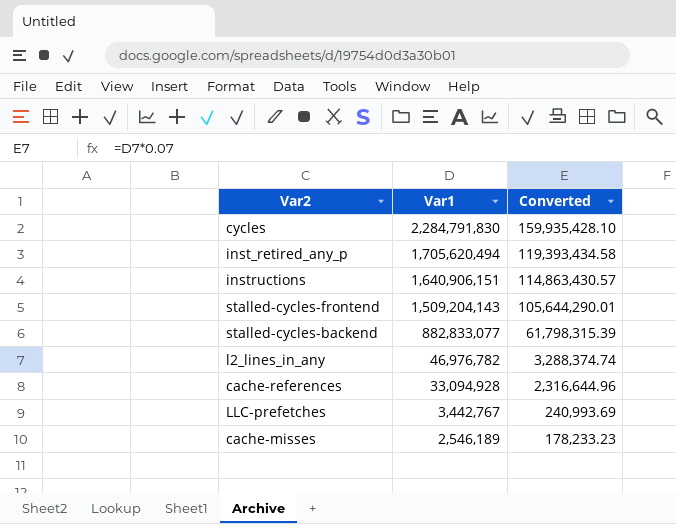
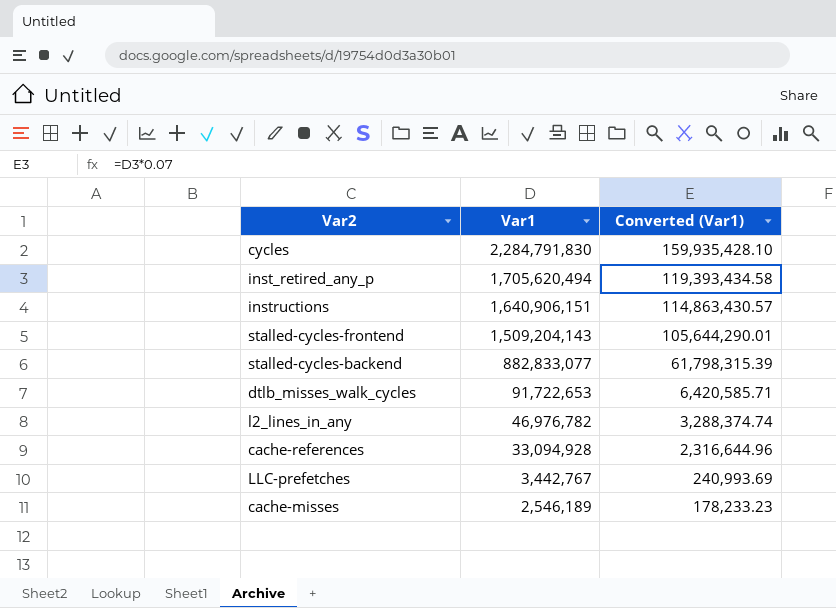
column name: Converted -> Converted (Var1)
row dtlb_misses_walk_cycles: none -> 91,722,653 | 6,420,585.71

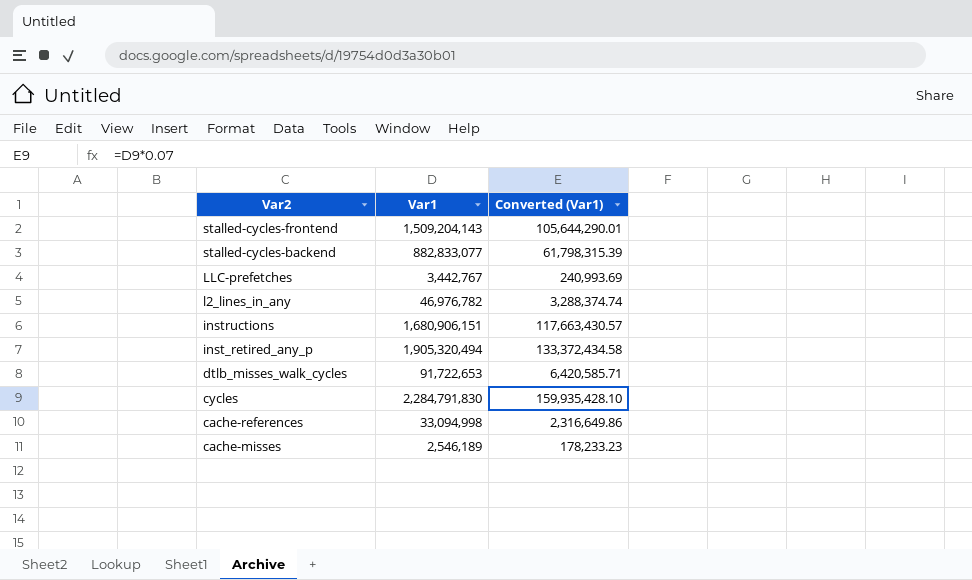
row order: Var1 descending -> Var2 descending
instructions | Var1: 1,640,906,151 -> 1,680,906,151
instructions | Converted (Var1): 114,863,430.57 -> 117,663,430.57
inst_retired_any_p | Var1: 1,705,620,494 -> 1,905,320,494
inst_retired_any_p | Converted (Var1): 119,393,434.58 -> 133,372,434.58
cache-references | Var1: 33,094,928 -> 33,094,998
cache-references | Converted (Var1): 2,316,644.96 -> 2,316,649.86

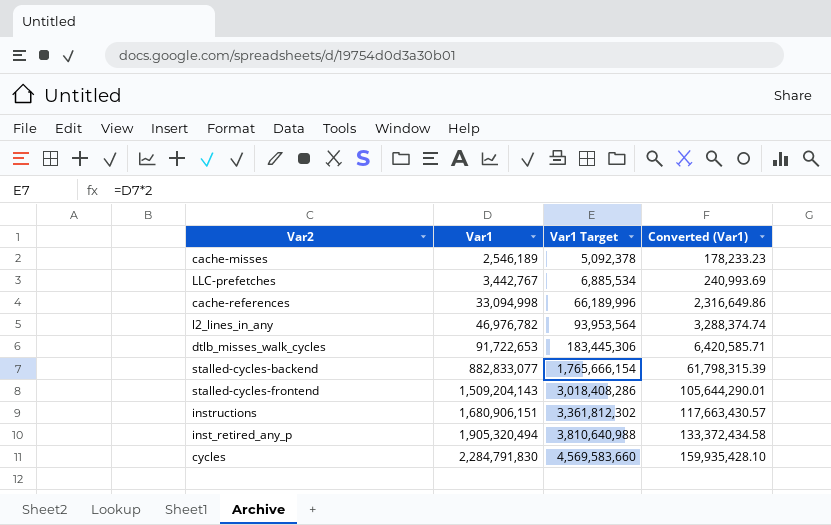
row order: Var2 descending -> Var1 ascending
column Var1 Target | formula: none -> [Var1] * 2

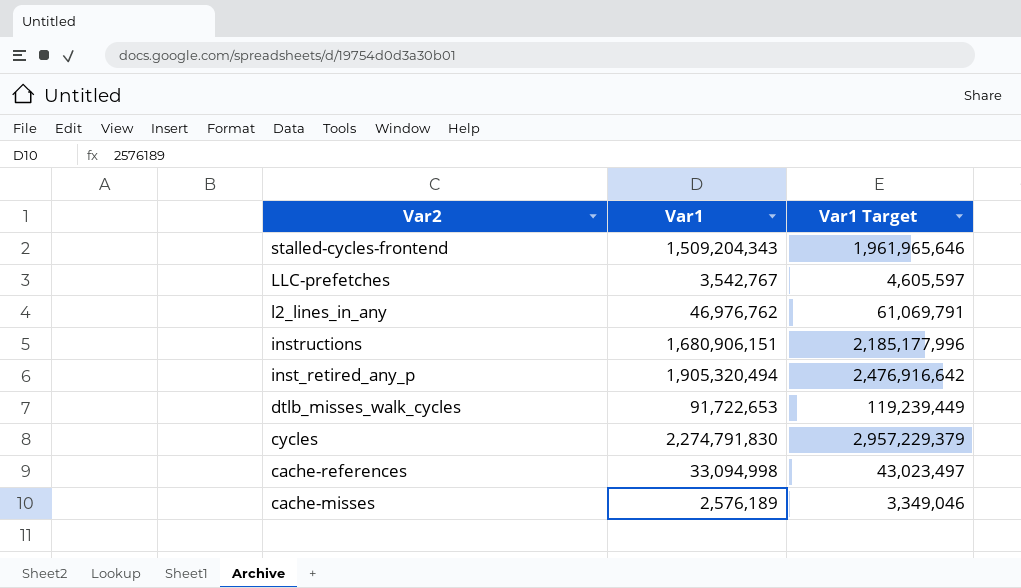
row order: Var1 ascending -> Var2 descending
column Converted (Var1) | formula: [Var1] * 0.07 -> none
column Var1 Target | formula: [Var1] * 2 -> [Var1] * 1.3
row stalled-cycles-backend: 882,833,077 | 1,765,666,154 | 61,798,315.39 -> none
stalled-cycles-frontend | Var1: 1,509,204,143 -> 1,509,204,343
LLC-prefetches | Var1: 3,442,767 -> 3,542,767
l2_lines_in_any | Var1: 46,976,782 -> 46,976,762
cycles | Var1: 2,284,791,830 -> 2,274,791,830
cache-misses | Var1: 2,546,189 -> 2,576,189

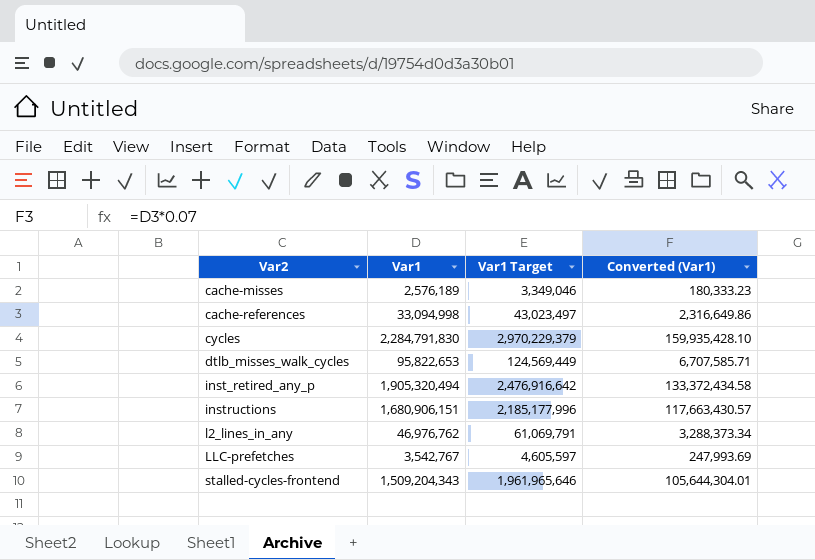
row order: Var2 descending -> Var2 ascending
column Converted (Var1) | formula: none -> [Var1] * 0.07
cycles | Var1: 2,274,791,830 -> 2,284,791,830
cycles | Var1 Target: 2,957,229,379 -> 2,970,229,379
dtlb_misses_walk_cycles | Var1: 91,722,653 -> 95,822,653
dtlb_misses_walk_cycles | Var1 Target: 119,239,449 -> 124,569,449

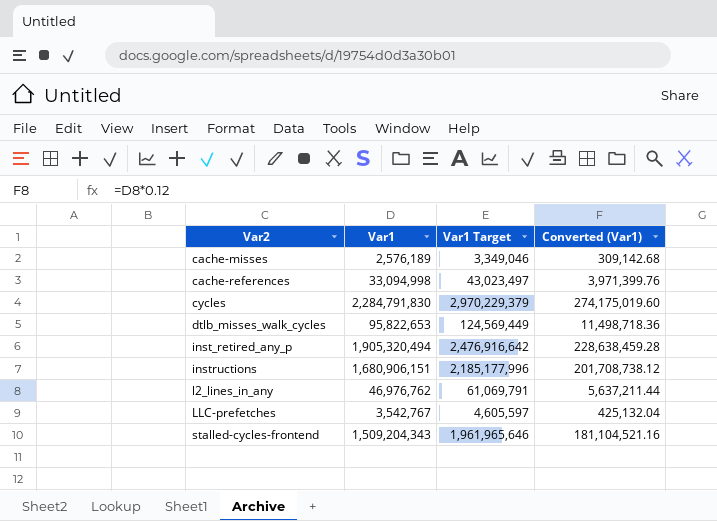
column Converted (Var1) | formula: [Var1] * 0.07 -> [Var1] * 0.12

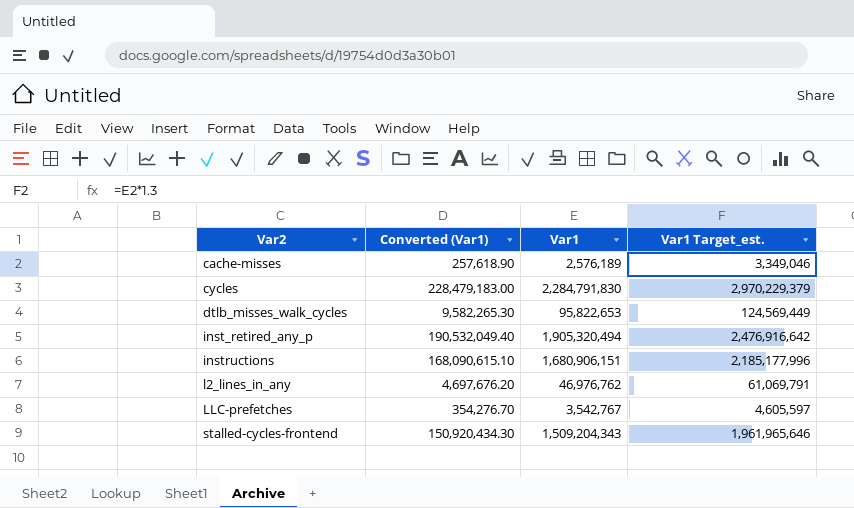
column Converted (Var1) | formula: [Var1] * 0.12 -> [Var1] * 0.1
column Converted (Var1) | position: 4 -> 2
column name: Var1 Target -> Var1 Target_est.
row cache-references: 33,094,998 | 43,023,497 | 3,971,399.76 -> none

